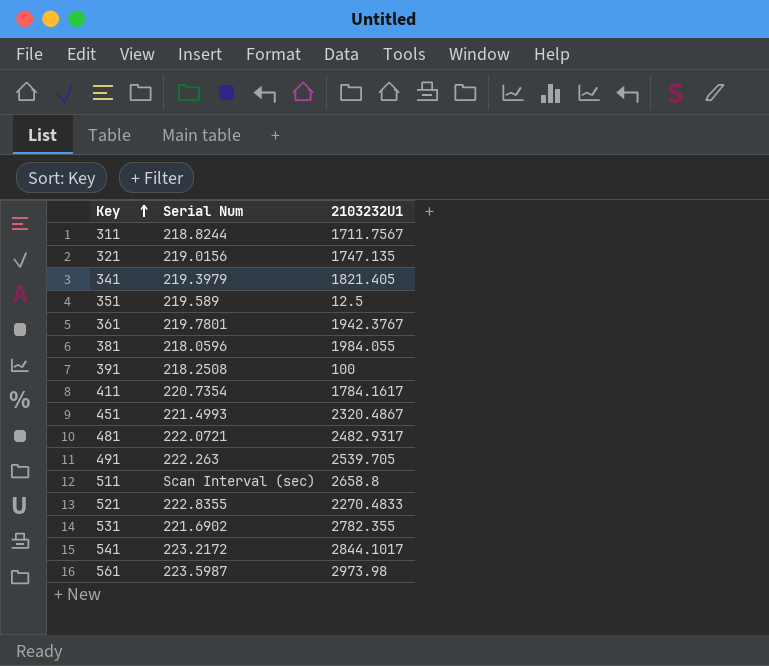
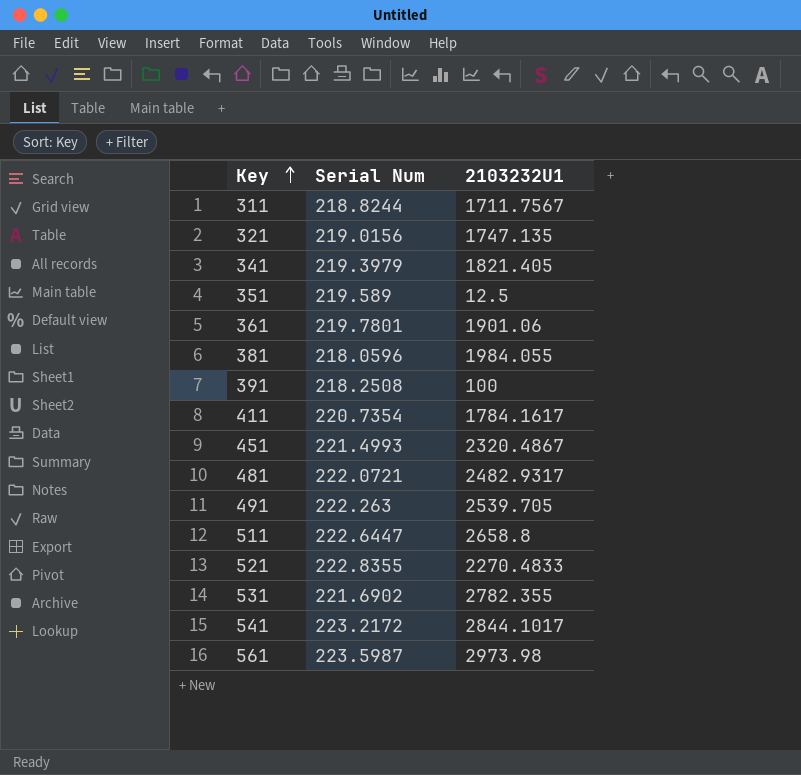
361 | 2103232U1: 1942.3767 -> 1901.06
511 | Serial Num: Scan Interval (sec) -> 222.6447

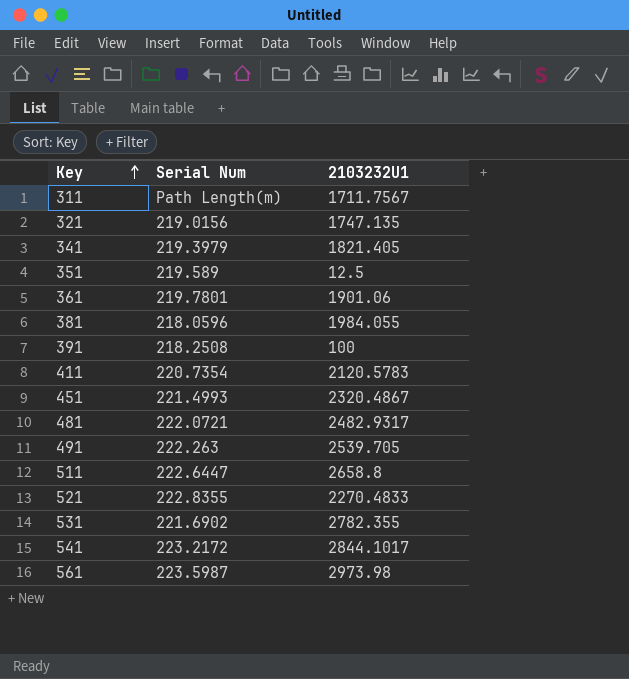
311 | Serial Num: 218.8244 -> Path Length(m)
411 | 2103232U1: 1784.1617 -> 2120.5783

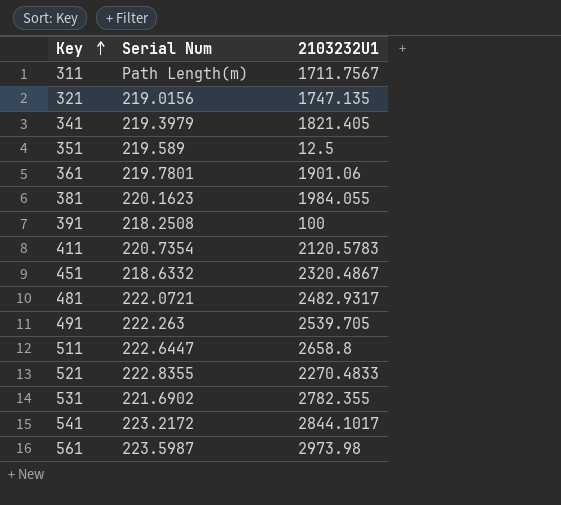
381 | Serial Num: 218.0596 -> 220.1623
451 | Serial Num: 221.4993 -> 218.6332

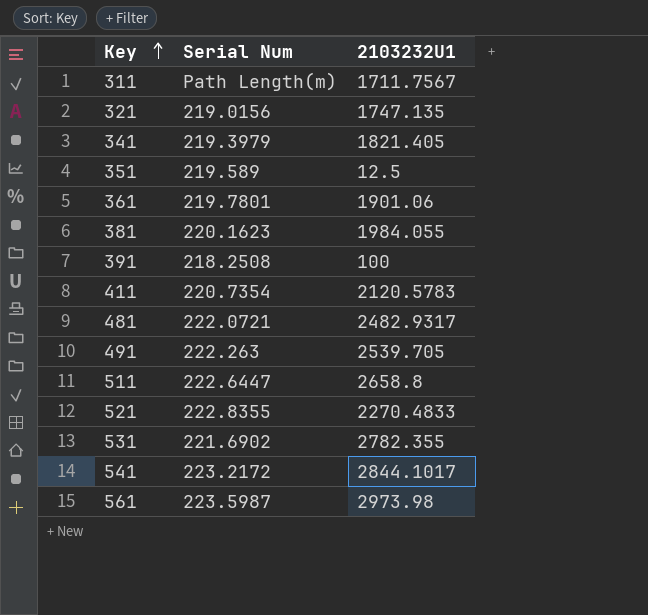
row 451: 218.6332 | 2320.4867 -> none

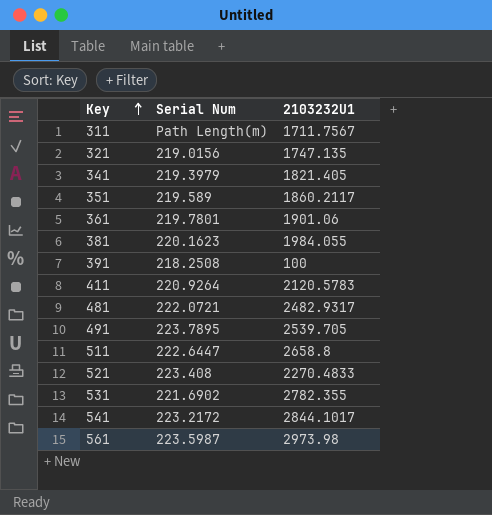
351 | 2103232U1: 12.5 -> 1860.2117
411 | Serial Num: 220.7354 -> 220.9264
491 | Serial Num: 222.263 -> 223.7895
521 | Serial Num: 222.8355 -> 223.408

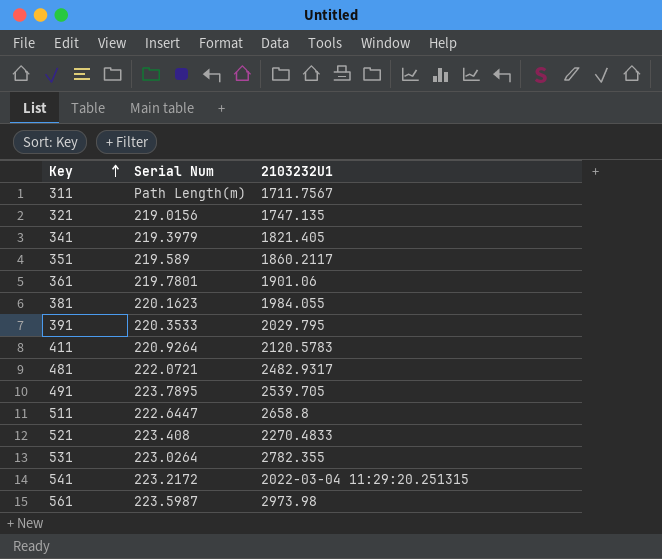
391 | Serial Num: 218.2508 -> 220.3533
391 | 2103232U1: 100 -> 2029.795
531 | Serial Num: 221.6902 -> 223.0264
541 | 2103232U1: 2844.1017 -> 2022-03-04 11:29:20.251315

